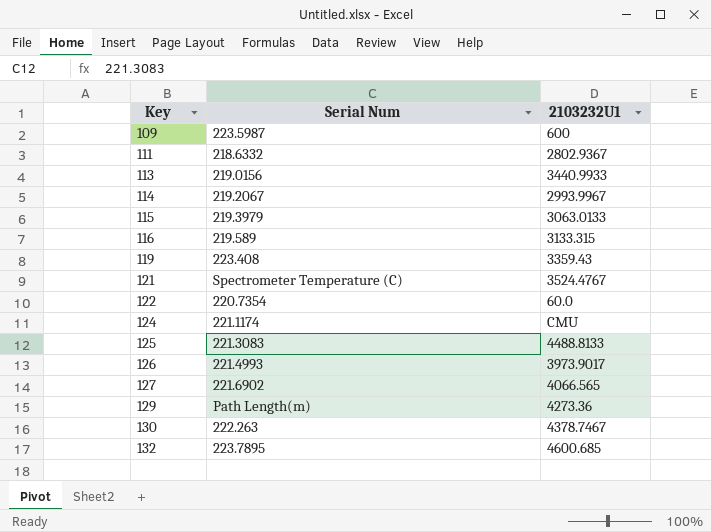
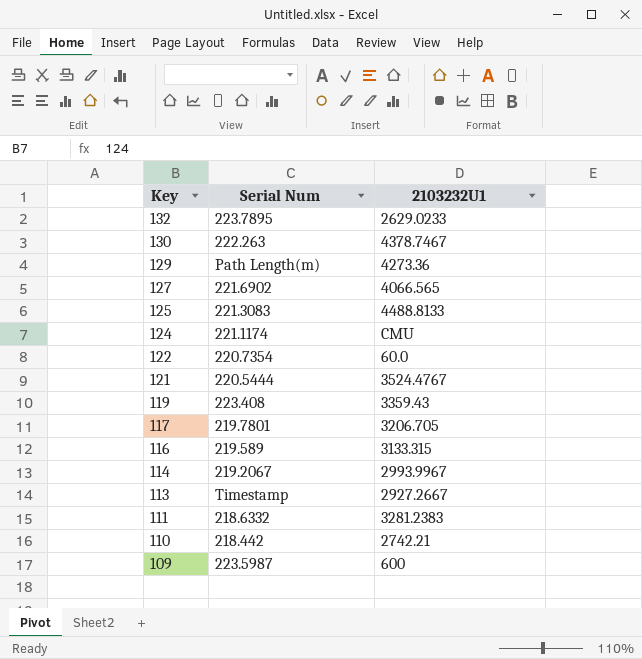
row order: Key ascending -> Key descending
row 115: 219.3979 | 3063.0133 -> none
row 126: 221.4993 | 3973.9017 -> none
132 | 2103232U1: 4600.685 -> 2629.0233
121 | Serial Num: Spectrometer Temperature (C) -> 220.5444
row 117: none -> 219.7801 | 3206.705
113 | Serial Num: 219.0156 -> Timestamp
113 | 2103232U1: 3440.9933 -> 2927.2667
111 | 2103232U1: 2802.9367 -> 3281.2383
row 110: none -> 218.442 | 2742.21

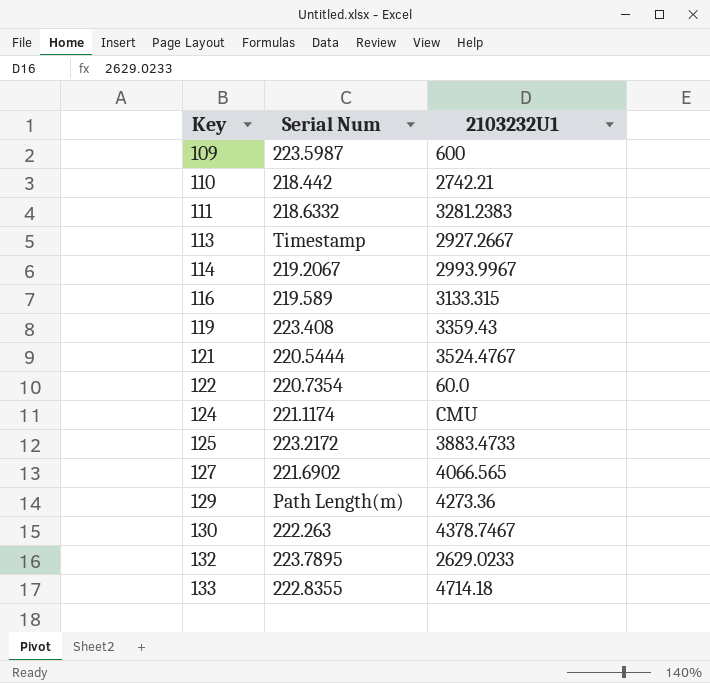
row order: Key descending -> Key ascending
row 117: 219.7801 | 3206.705 -> none
125 | Serial Num: 221.3083 -> 223.2172
125 | 2103232U1: 4488.8133 -> 3883.4733
row 133: none -> 222.8355 | 4714.18

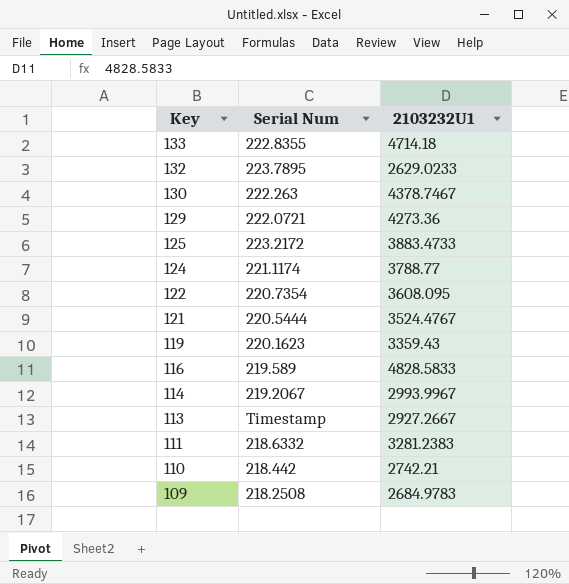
row order: Key ascending -> Key descending
row 127: 221.6902 | 4066.565 -> none
129 | Serial Num: Path Length(m) -> 222.0721
124 | 2103232U1: CMU -> 3788.77
122 | 2103232U1: 60.0 -> 3608.095
119 | Serial Num: 223.408 -> 220.1623
116 | 2103232U1: 3133.315 -> 4828.5833
109 | Serial Num: 223.5987 -> 218.2508
109 | 2103232U1: 600 -> 2684.9783

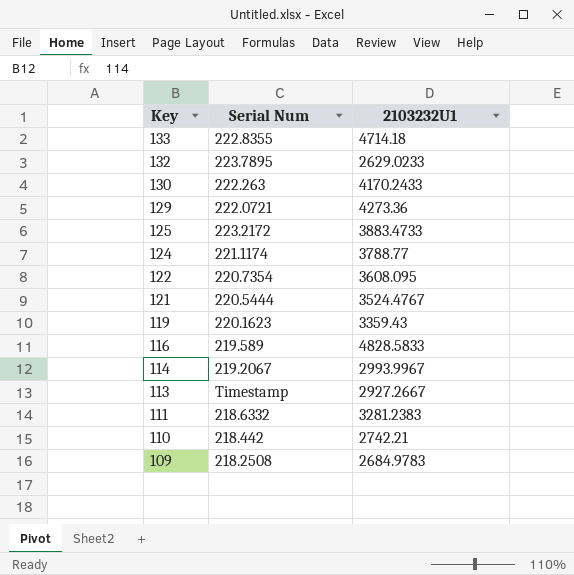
130 | 2103232U1: 4378.7467 -> 4170.2433

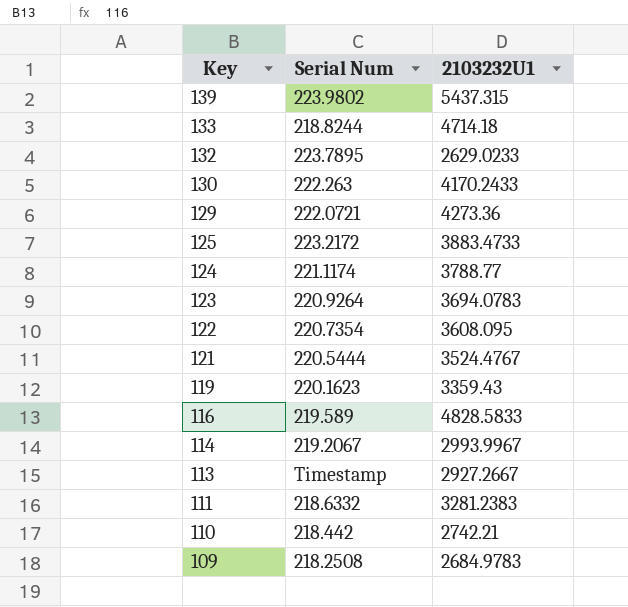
row 139: none -> 223.9802 | 5437.315
133 | Serial Num: 222.8355 -> 218.8244
row 123: none -> 220.9264 | 3694.0783

